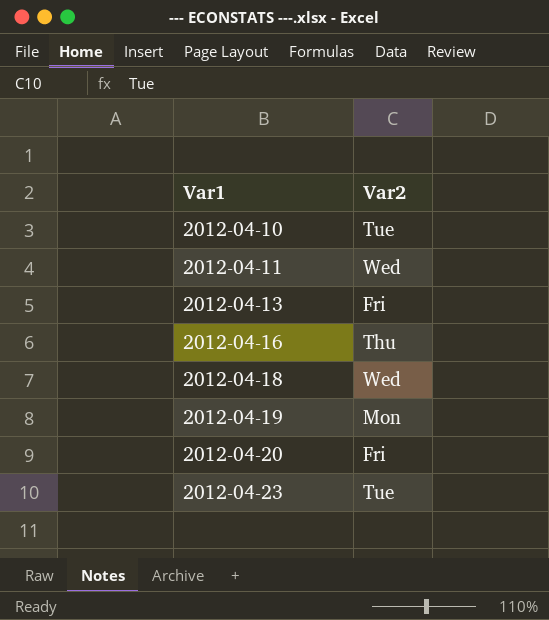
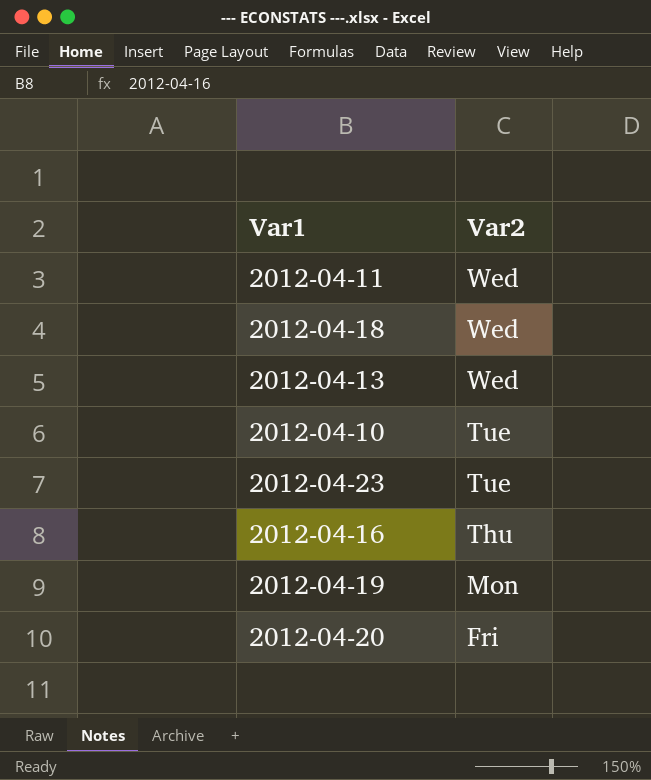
row order: Var1 ascending -> Var2 descending
2012-04-13 | Var2: Fri -> Wed

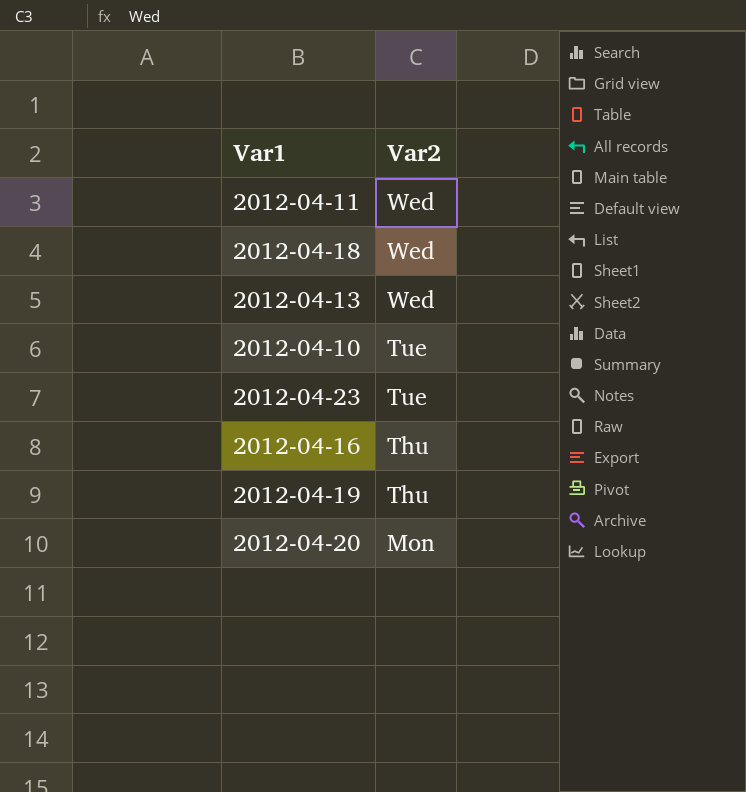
2012-04-19 | Var2: Mon -> Thu
2012-04-20 | Var2: Fri -> Mon

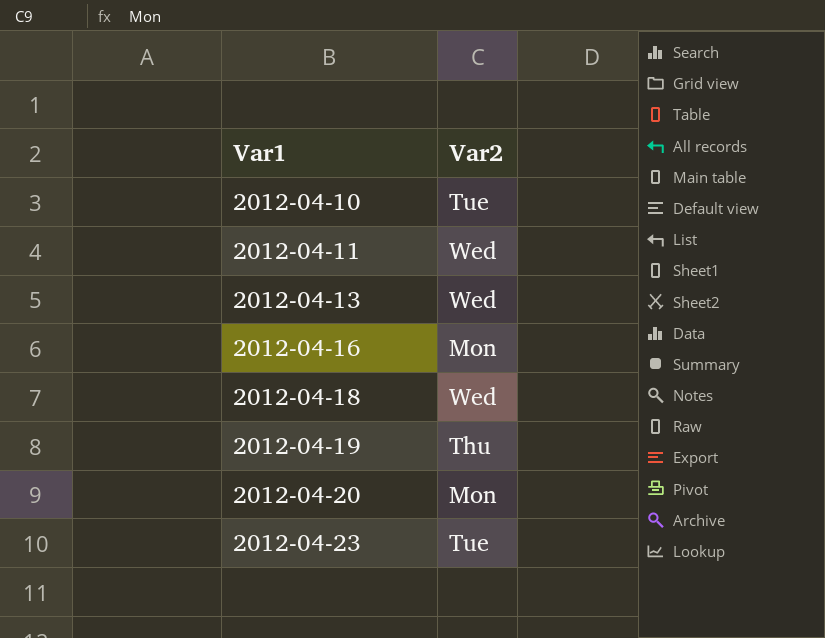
row order: Var2 descending -> Var1 ascending
2012-04-16 | Var2: Thu -> Mon

